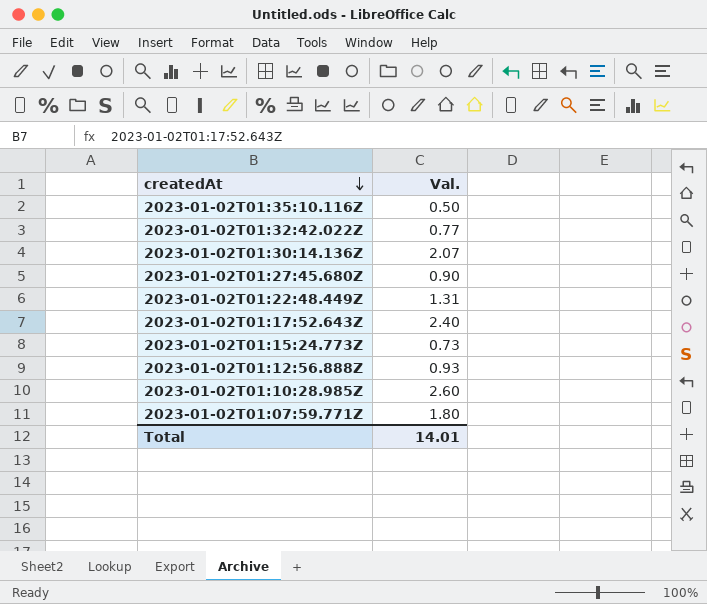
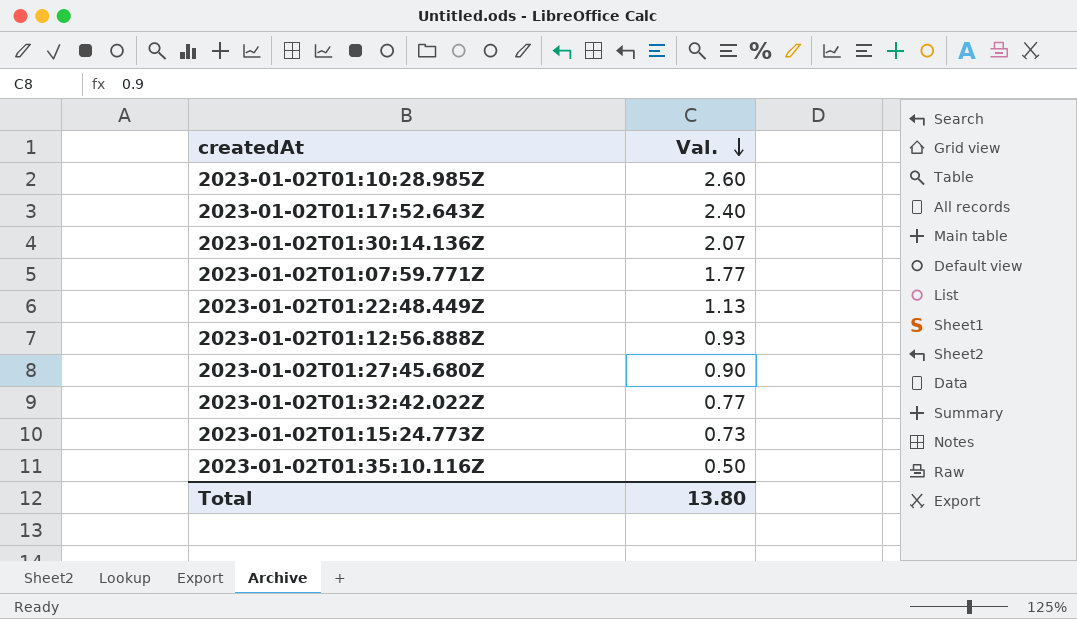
row order: createdAt descending -> Val. descending
2023-01-02T01:07:59.771Z | Val.: 1.80 -> 1.77
2023-01-02T01:22:48.449Z | Val.: 1.31 -> 1.13
Total | Val.: 14.01 -> 13.80

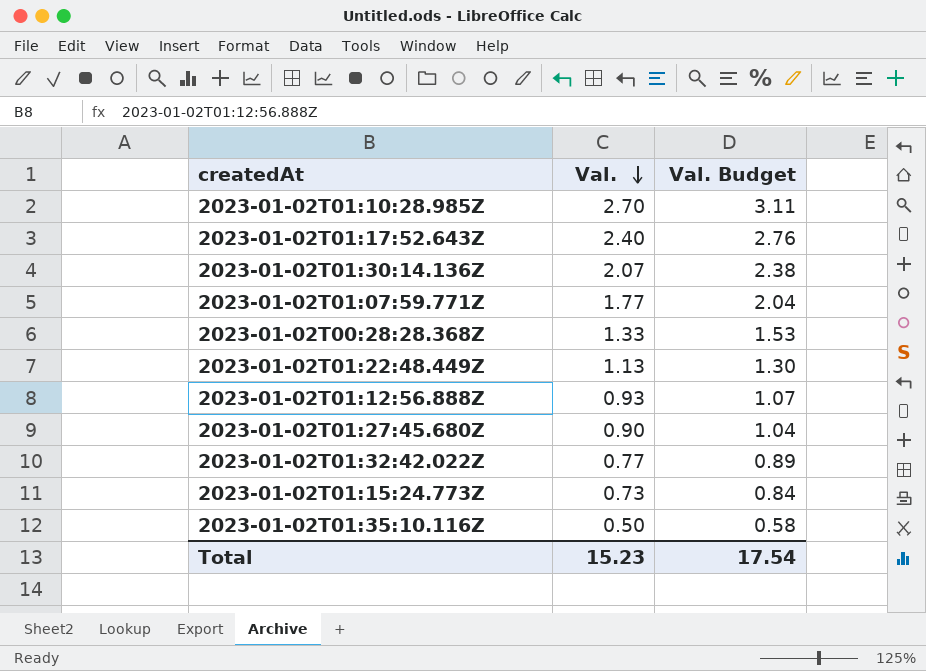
column Val. Budget | formula: none -> [Val.] * 1.15
2023-01-02T01:10:28.985Z | Val.: 2.60 -> 2.70
row 2023-01-02T00:28:28.368Z: none -> 1.33 | 1.53
Total | Val.: 13.80 -> 15.23

